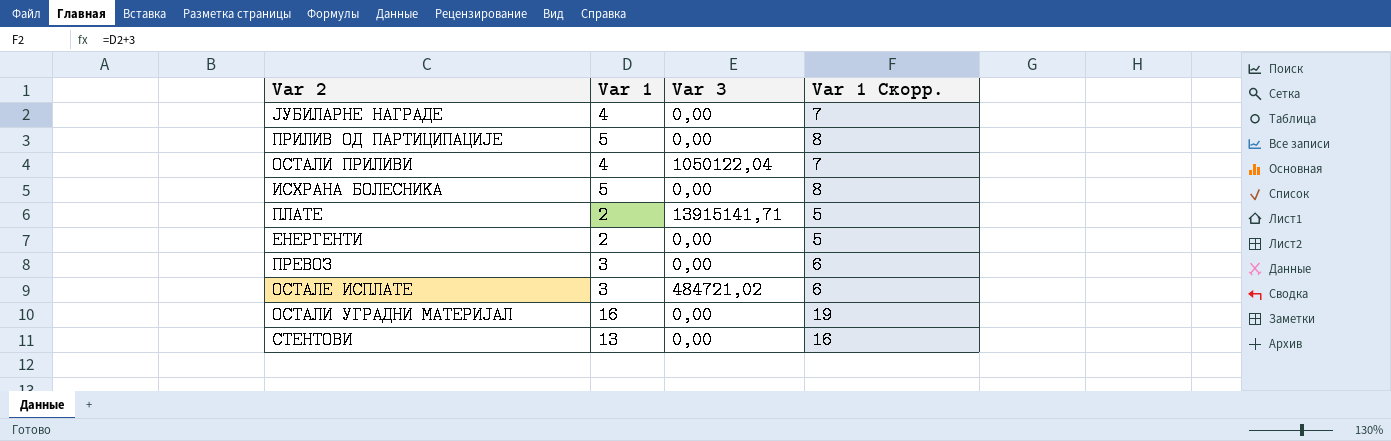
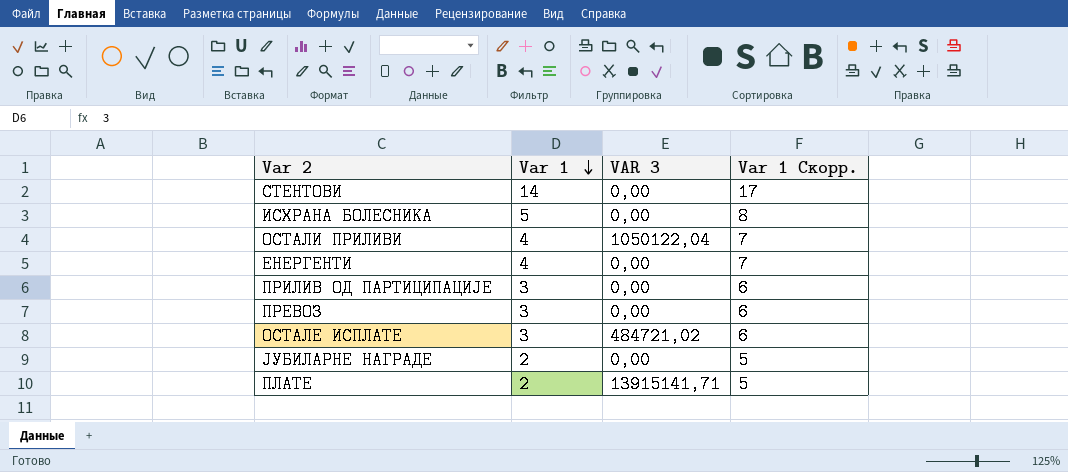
row order: none -> Var 1 descending
column name: Var 3 -> VAR 3
row ОСТАЛИ УГРАДНИ МАТЕРИЈАЛ: 16 | 0,00 | 19 -> none
СТЕНТОВИ | Var 1: 13 -> 14
СТЕНТОВИ | Var 1 Скорр.: 16 -> 17
ЕНЕРГЕНТИ | Var 1: 2 -> 4
ЕНЕРГЕНТИ | Var 1 Скорр.: 5 -> 7
ПРИЛИВ ОД ПАРТИЦИПАЦИЈЕ | Var 1: 5 -> 3
ПРИЛИВ ОД ПАРТИЦИПАЦИЈЕ | Var 1 Скорр.: 8 -> 6
ЈУБИЛАРНЕ НАГРАДЕ | Var 1: 4 -> 2
ЈУБИЛАРНЕ НАГРАДЕ | Var 1 Скорр.: 7 -> 5

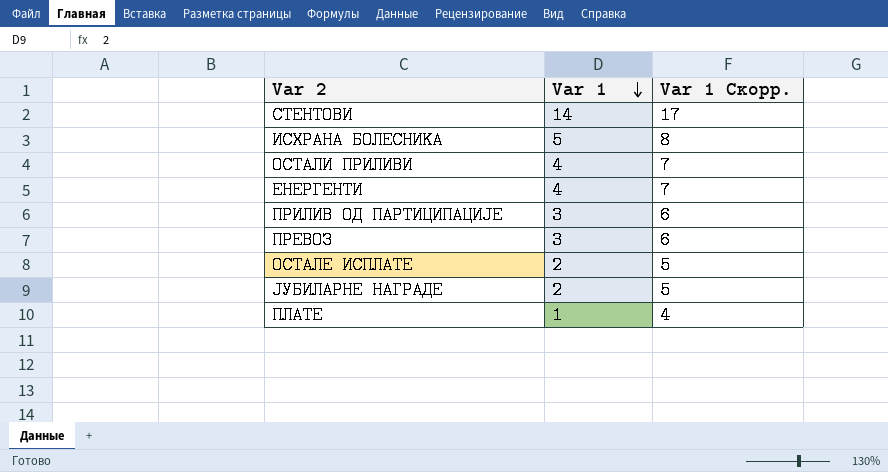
column VAR 3 | position: 3 -> none
ОСТАЛЕ ИСПЛАТЕ | Var 1: 3 -> 2
ОСТАЛЕ ИСПЛАТЕ | Var 1 Скорр.: 6 -> 5
ПЛАТЕ | Var 1: 2 -> 1
ПЛАТЕ | Var 1 Скорр.: 5 -> 4

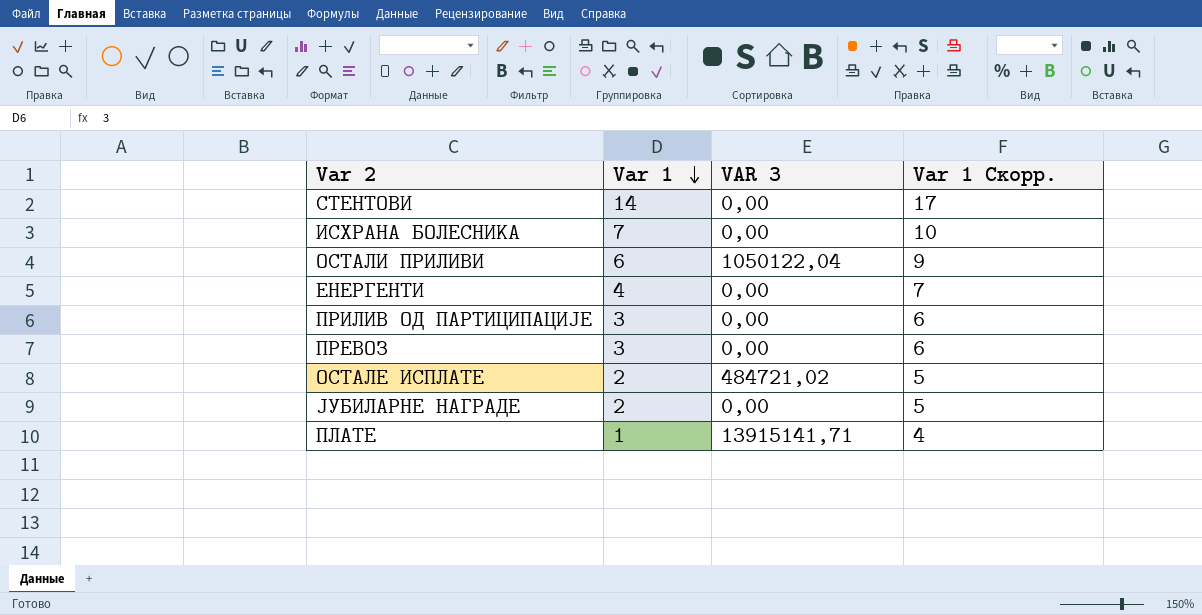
column VAR 3 | position: none -> 3
ИСХРАНА БОЛЕСНИКА | Var 1: 5 -> 7
ИСХРАНА БОЛЕСНИКА | Var 1 Скорр.: 8 -> 10
ОСТАЛИ ПРИЛИВИ | Var 1: 4 -> 6
ОСТАЛИ ПРИЛИВИ | Var 1 Скорр.: 7 -> 9

